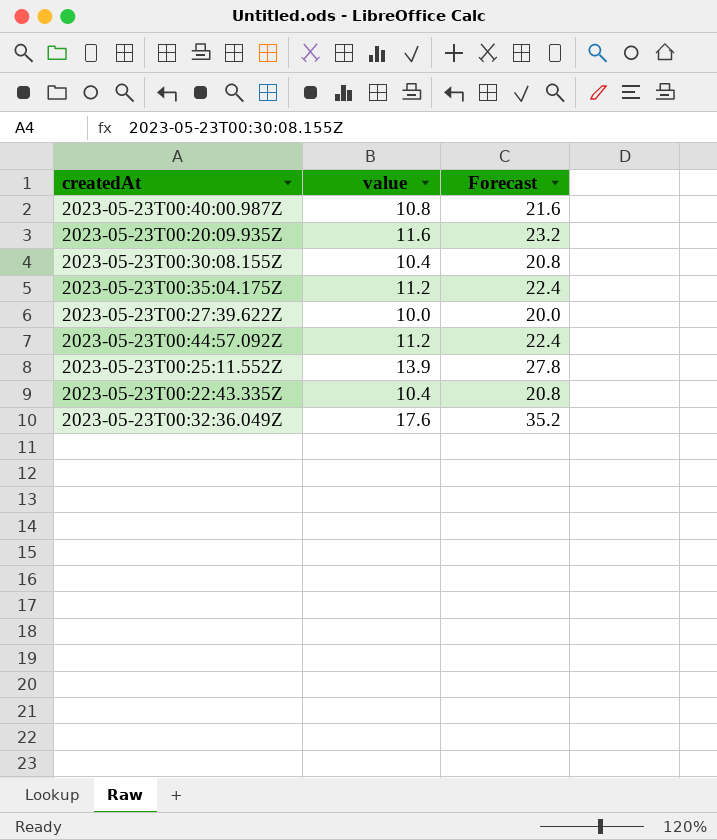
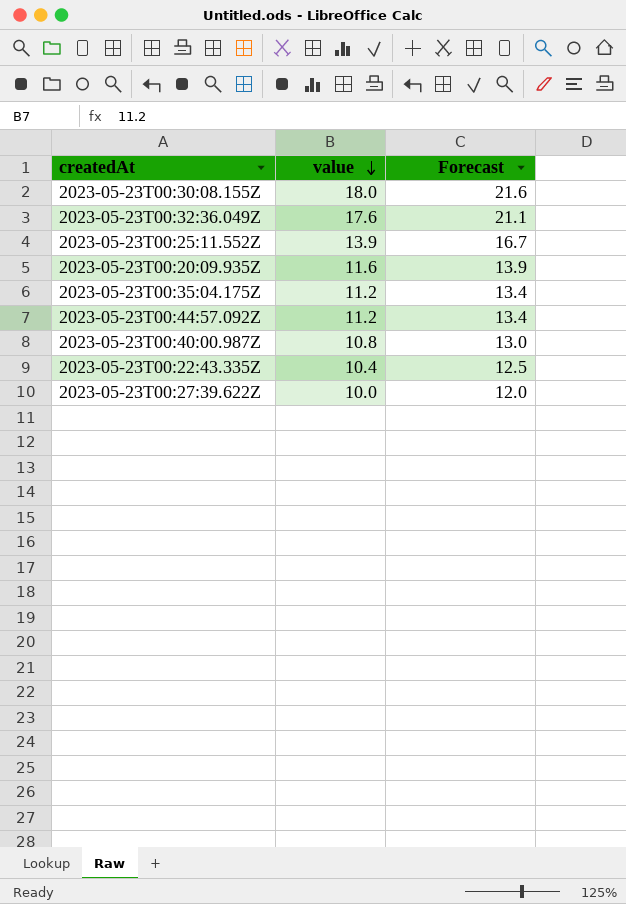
row order: none -> value descending
column Forecast | formula: [value] * 2 -> [value] * 1.2
2023-05-23T00:30:08.155Z | value: 10.4 -> 18.0

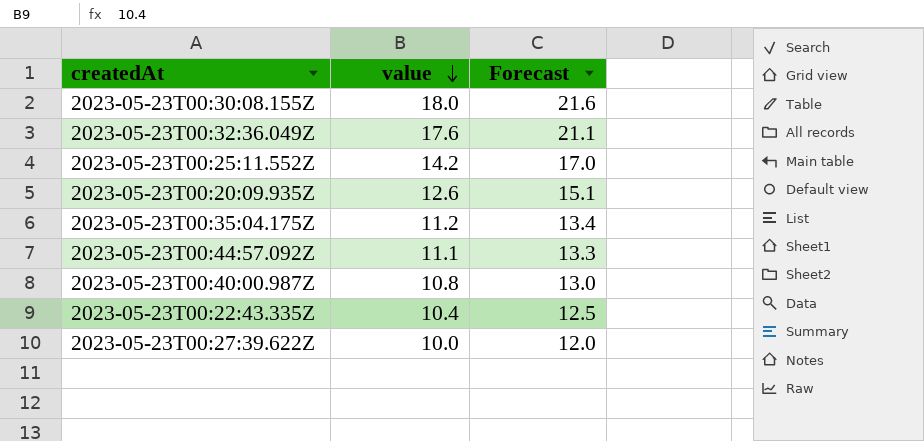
2023-05-23T00:25:11.552Z | value: 13.9 -> 14.2
2023-05-23T00:25:11.552Z | Forecast: 16.7 -> 17.0
2023-05-23T00:20:09.935Z | value: 11.6 -> 12.6
2023-05-23T00:20:09.935Z | Forecast: 13.9 -> 15.1
2023-05-23T00:44:57.092Z | value: 11.2 -> 11.1
2023-05-23T00:44:57.092Z | Forecast: 13.4 -> 13.3

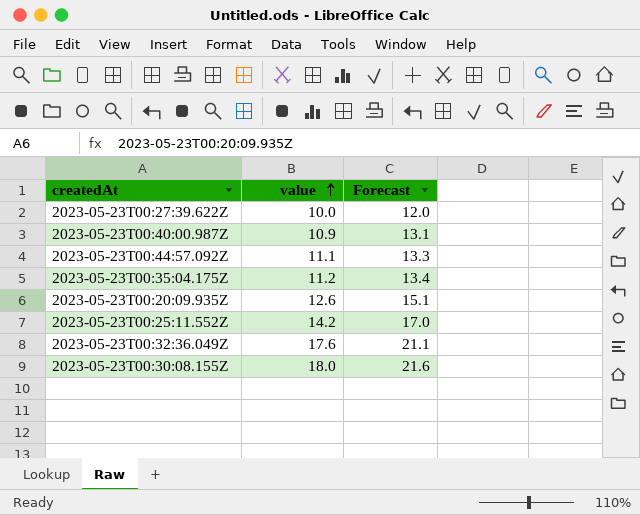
row order: value descending -> value ascending
row 2023-05-23T00:22:43.335Z: 10.4 | 12.5 -> none
2023-05-23T00:40:00.987Z | value: 10.8 -> 10.9
2023-05-23T00:40:00.987Z | Forecast: 13.0 -> 13.1

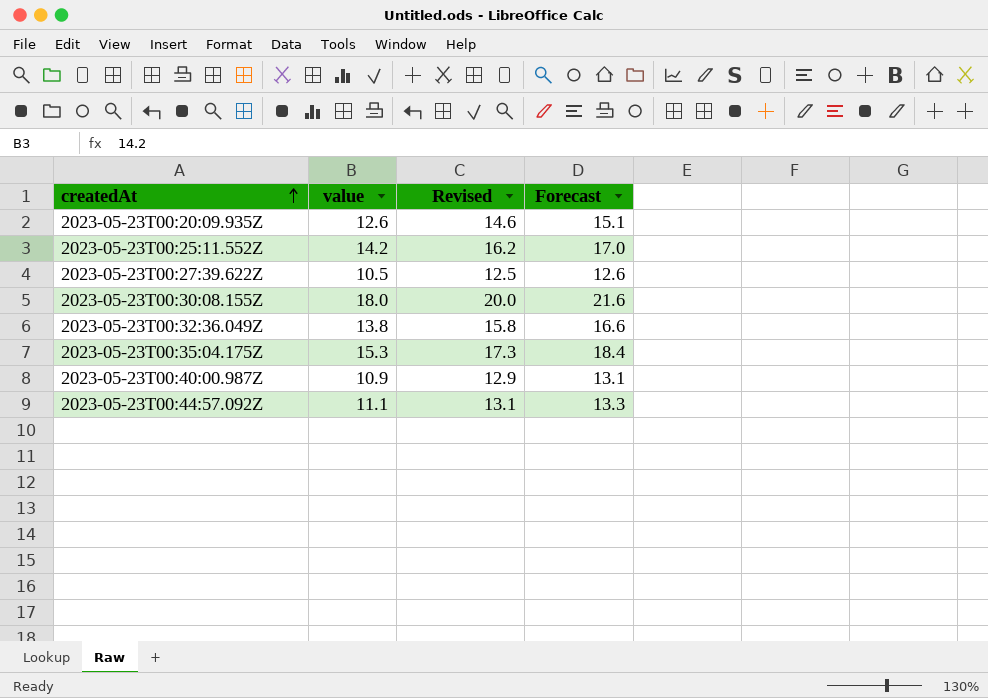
row order: value ascending -> createdAt ascending
column Revised | formula: none -> [value] + 2
2023-05-23T00:27:39.622Z | value: 10.0 -> 10.5
2023-05-23T00:27:39.622Z | Forecast: 12.0 -> 12.6
2023-05-23T00:32:36.049Z | value: 17.6 -> 13.8
2023-05-23T00:32:36.049Z | Forecast: 21.1 -> 16.6
2023-05-23T00:35:04.175Z | value: 11.2 -> 15.3
2023-05-23T00:35:04.175Z | Forecast: 13.4 -> 18.4

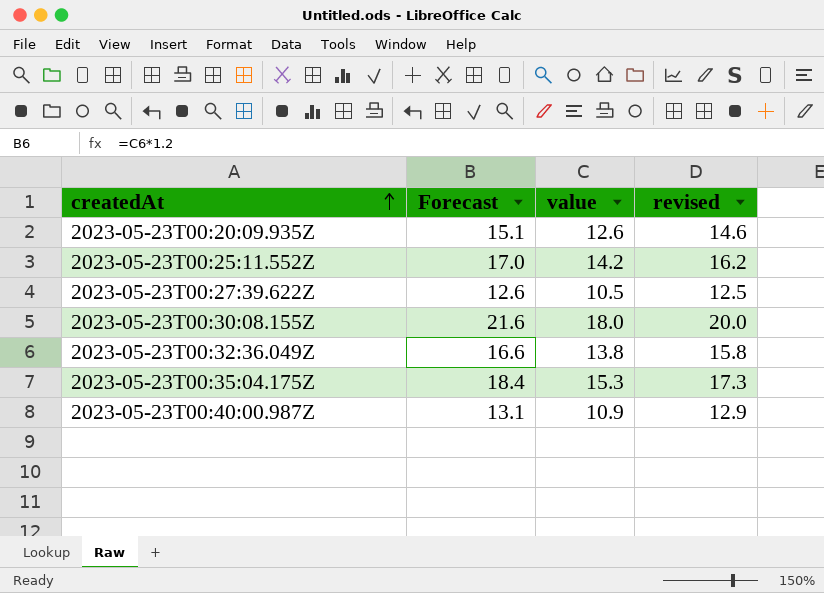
column Forecast | position: 4 -> 2
column name: Revised -> revised
row 2023-05-23T00:44:57.092Z: 11.1 | 13.1 | 13.3 -> none

